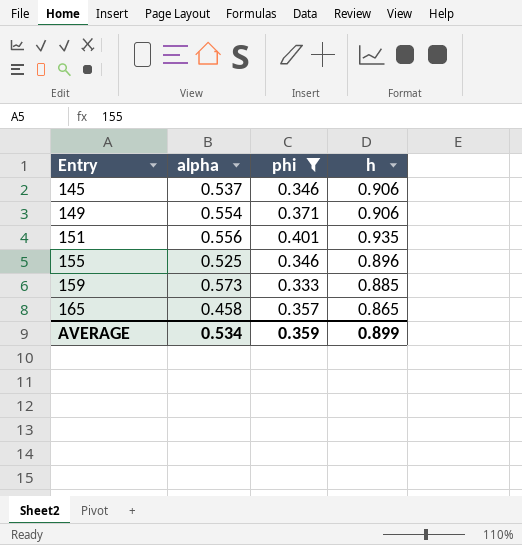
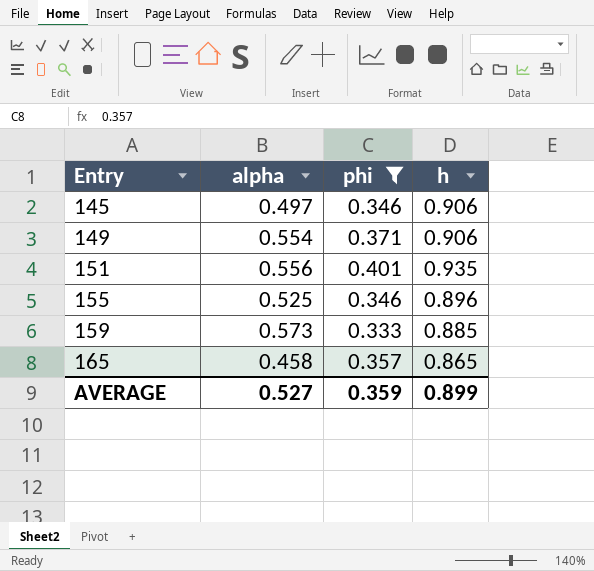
145 | alpha: 0.537 -> 0.497
AVERAGE | alpha: 0.534 -> 0.527

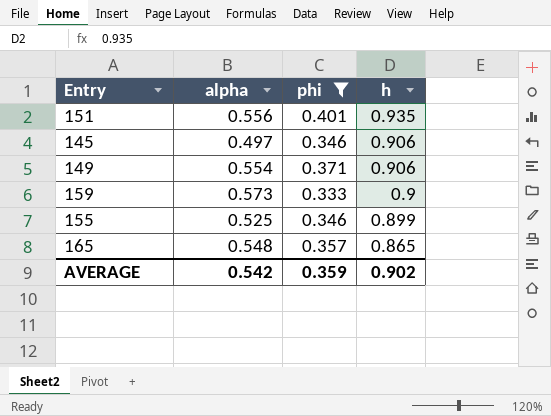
row order: Entry ascending -> h descending
159 | h: 0.885 -> 0.9
155 | h: 0.896 -> 0.899
165 | alpha: 0.458 -> 0.548
AVERAGE | alpha: 0.527 -> 0.542
AVERAGE | h: 0.899 -> 0.902

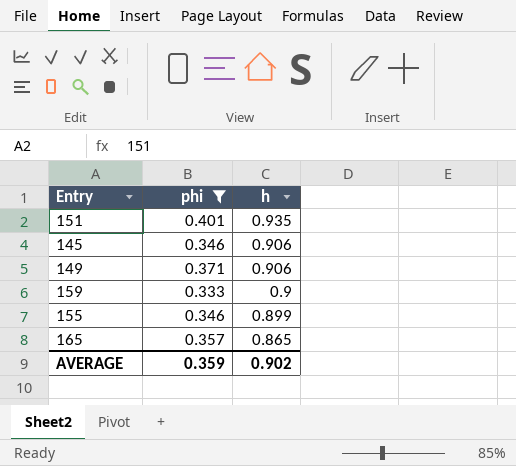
column alpha | position: 2 -> none

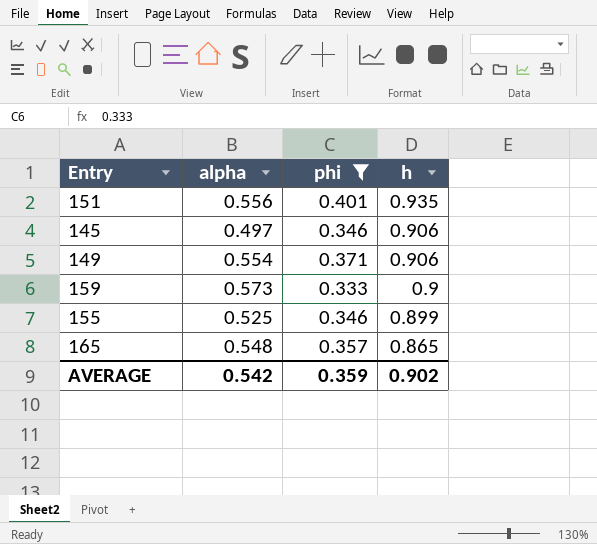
column alpha | position: none -> 2

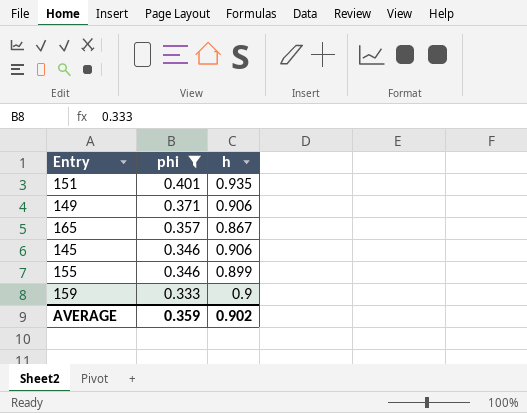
row order: h descending -> phi descending
column alpha | position: 2 -> none
165 | h: 0.865 -> 0.867

